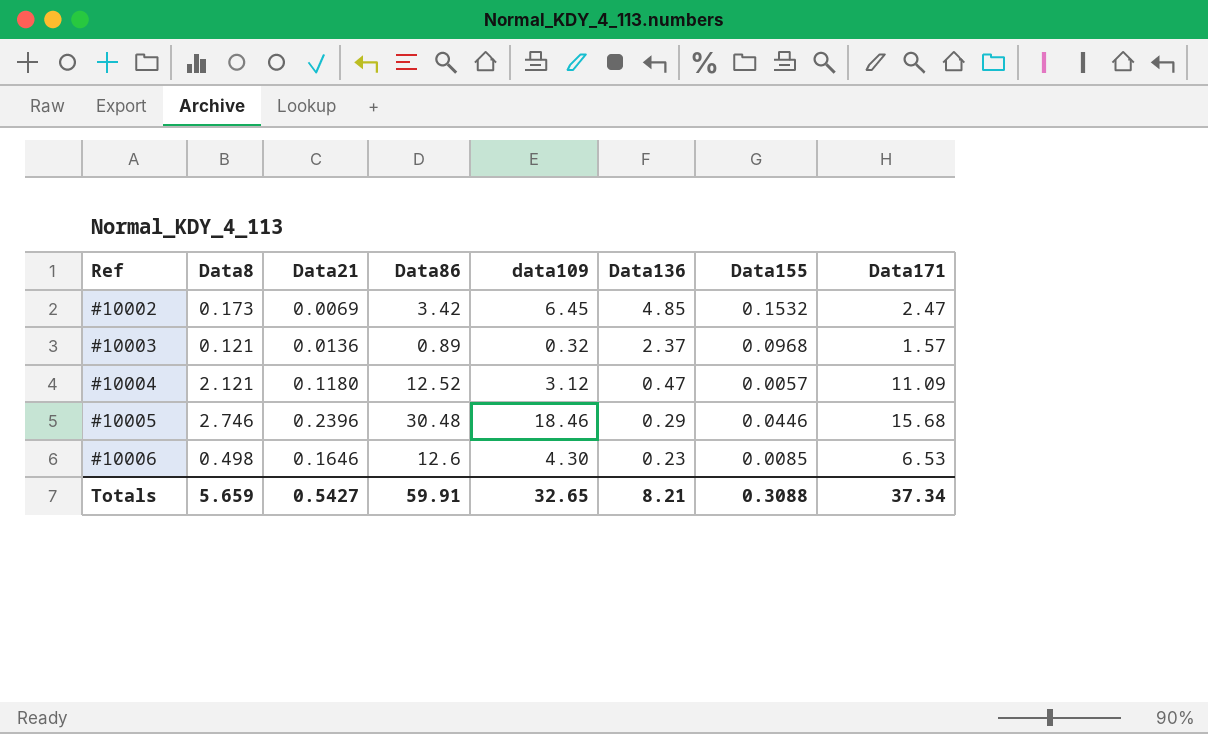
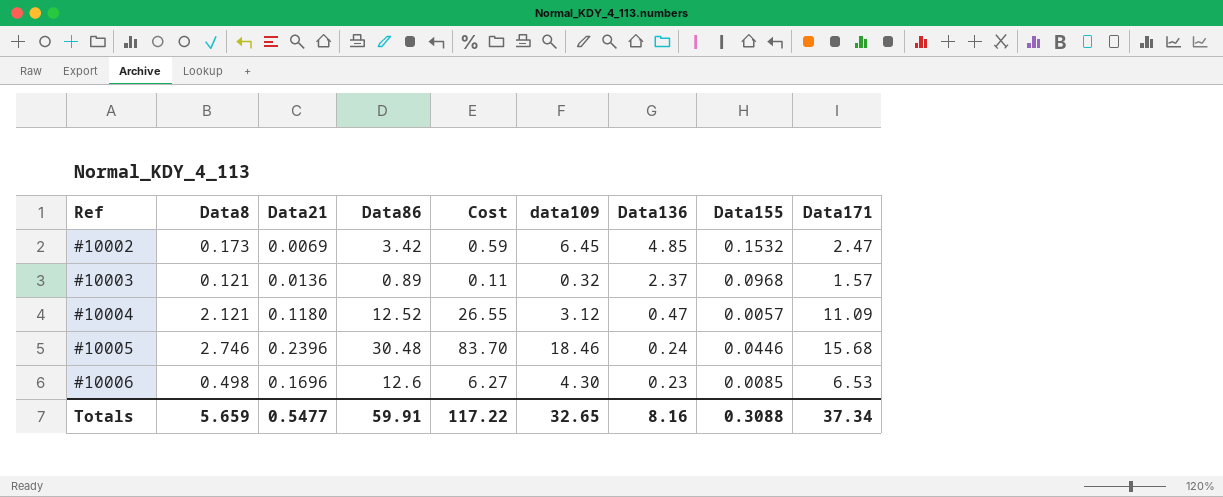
column Cost | formula: none -> [Data8] * [Data86]
#10005 | Data136: 0.29 -> 0.24
#10006 | Data21: 0.1646 -> 0.1696
Totals | Data21: 0.5427 -> 0.5477
Totals | Data136: 8.21 -> 8.16

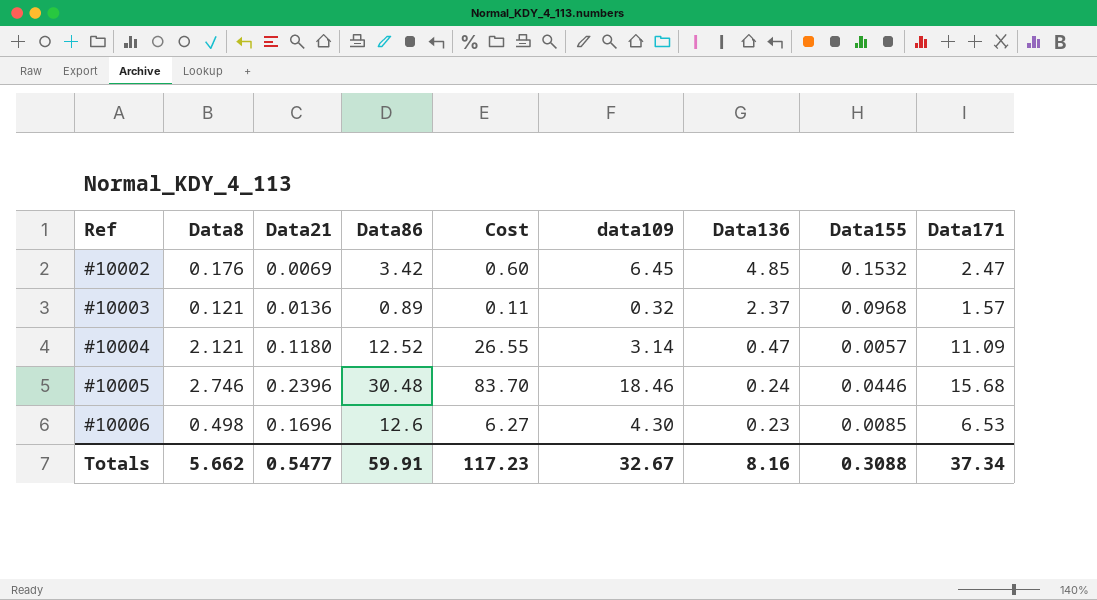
#10002 | Data8: 0.173 -> 0.176
#10002 | Cost: 0.59 -> 0.60
#10004 | data109: 3.12 -> 3.14
Totals | Data8: 5.659 -> 5.662
Totals | Cost: 117.22 -> 117.23
Totals | data109: 32.65 -> 32.67

